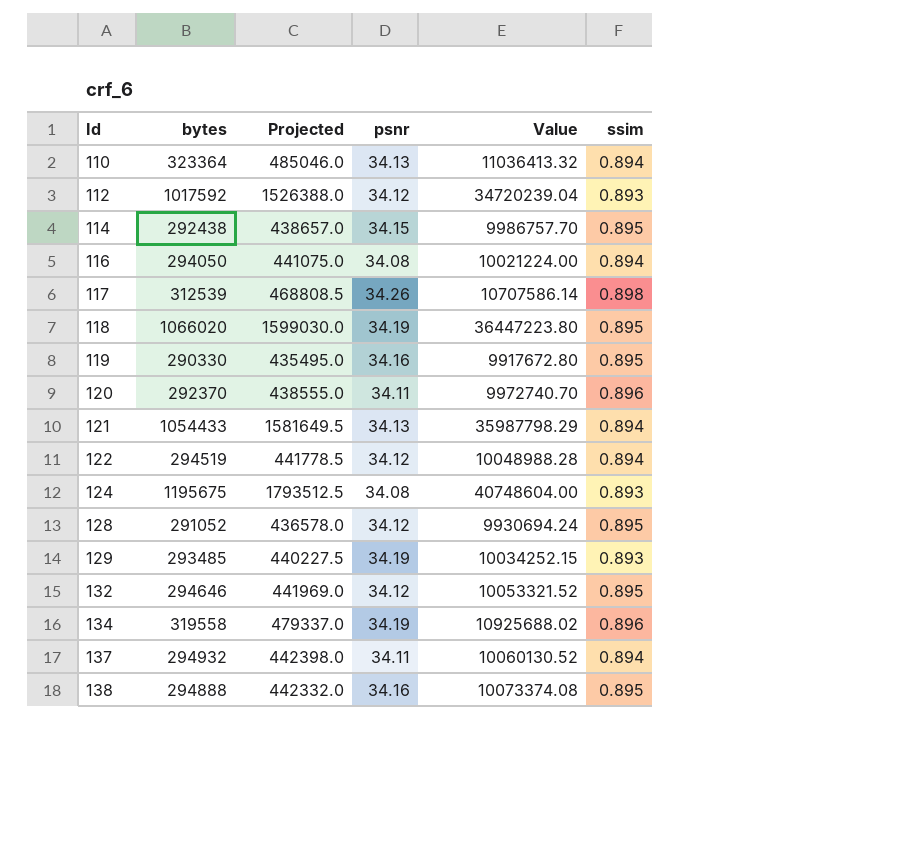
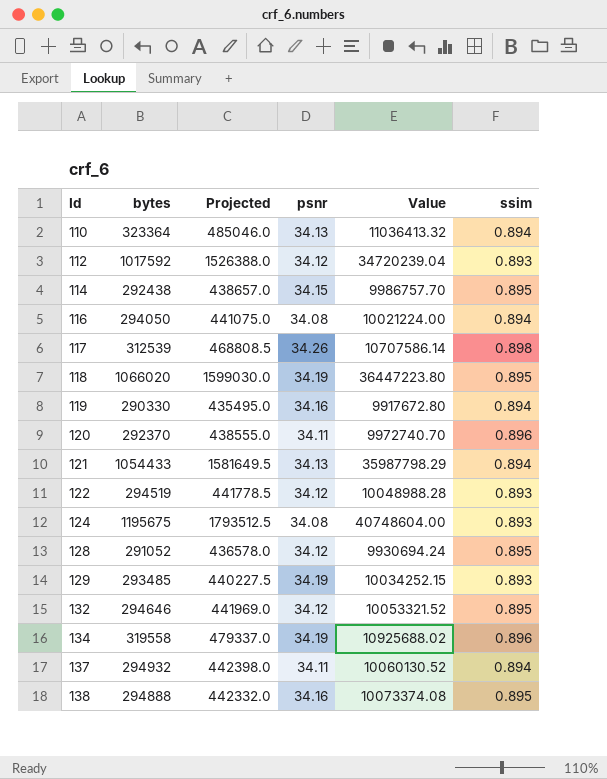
119 | ssim: 0.895 -> 0.894
122 | ssim: 0.894 -> 0.893

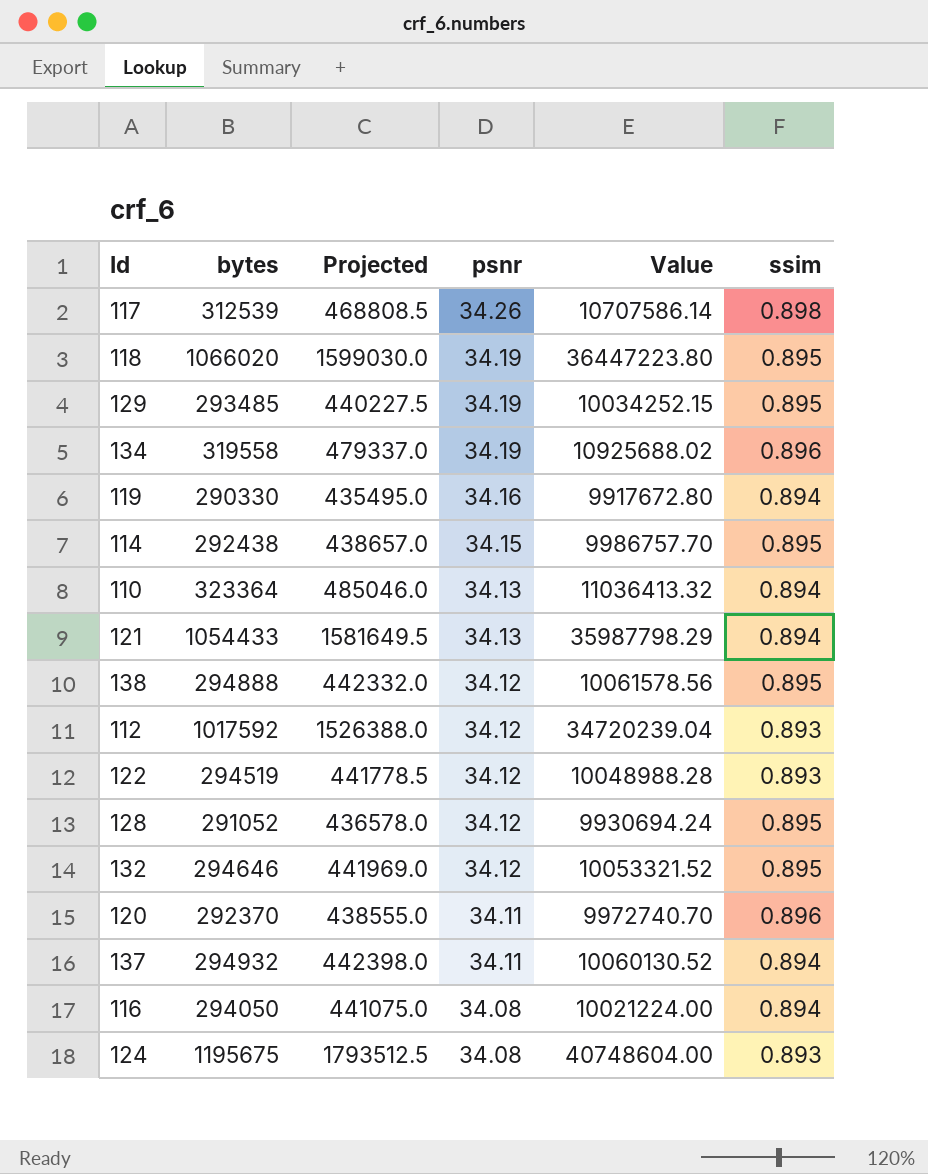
row order: Id ascending -> psnr descending
129 | ssim: 0.893 -> 0.895
138 | psnr: 34.16 -> 34.12
138 | Value: 10073374.08 -> 10061578.56

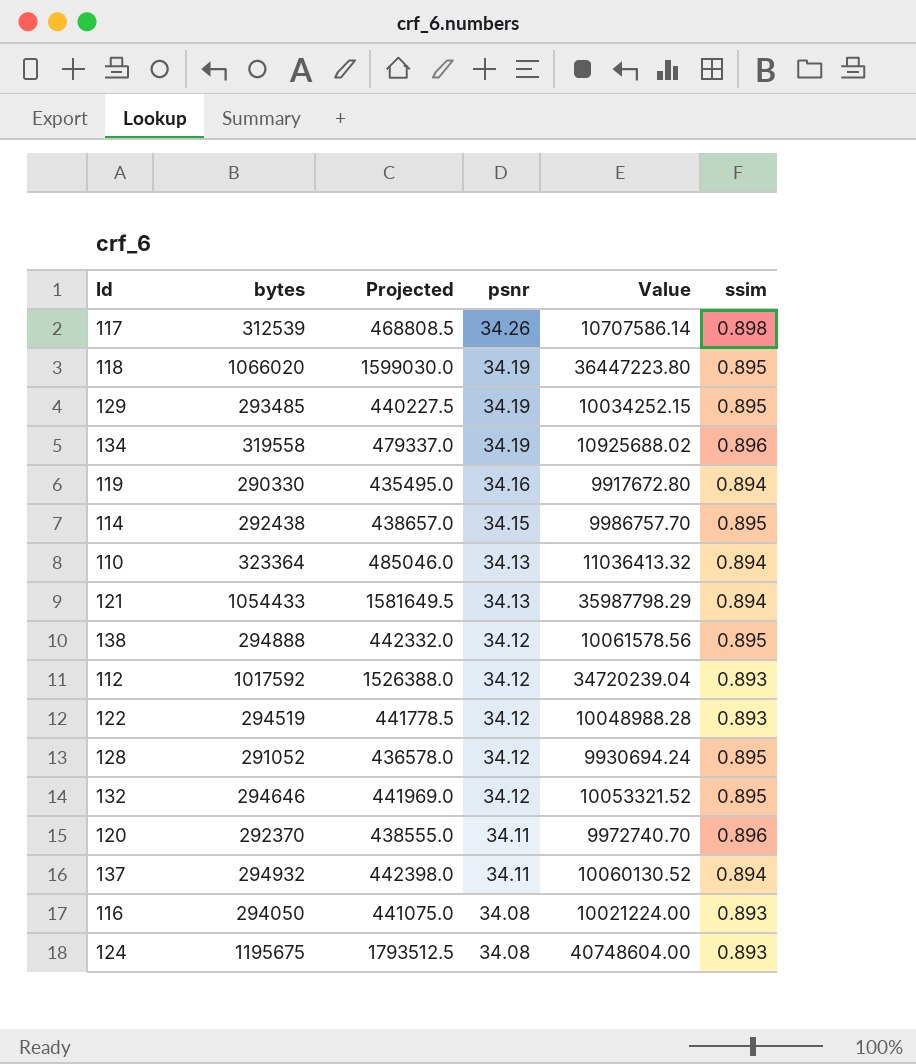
116 | ssim: 0.894 -> 0.893

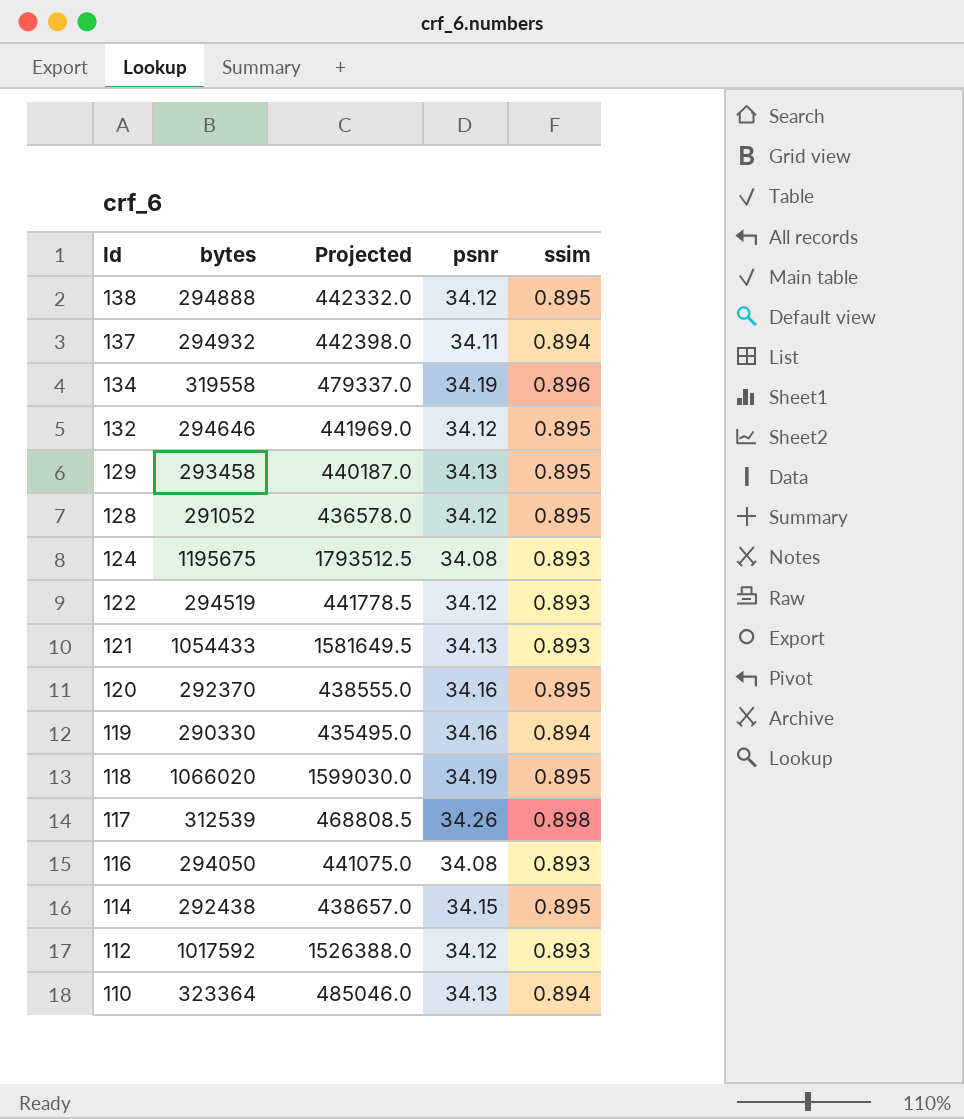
row order: psnr descending -> Id descending
column Value | formula: [bytes] * [psnr] -> none
129 | bytes: 293485 -> 293458
129 | Projected: 440227.5 -> 440187.0
129 | psnr: 34.19 -> 34.13
121 | ssim: 0.894 -> 0.893
120 | psnr: 34.11 -> 34.16
120 | ssim: 0.896 -> 0.895

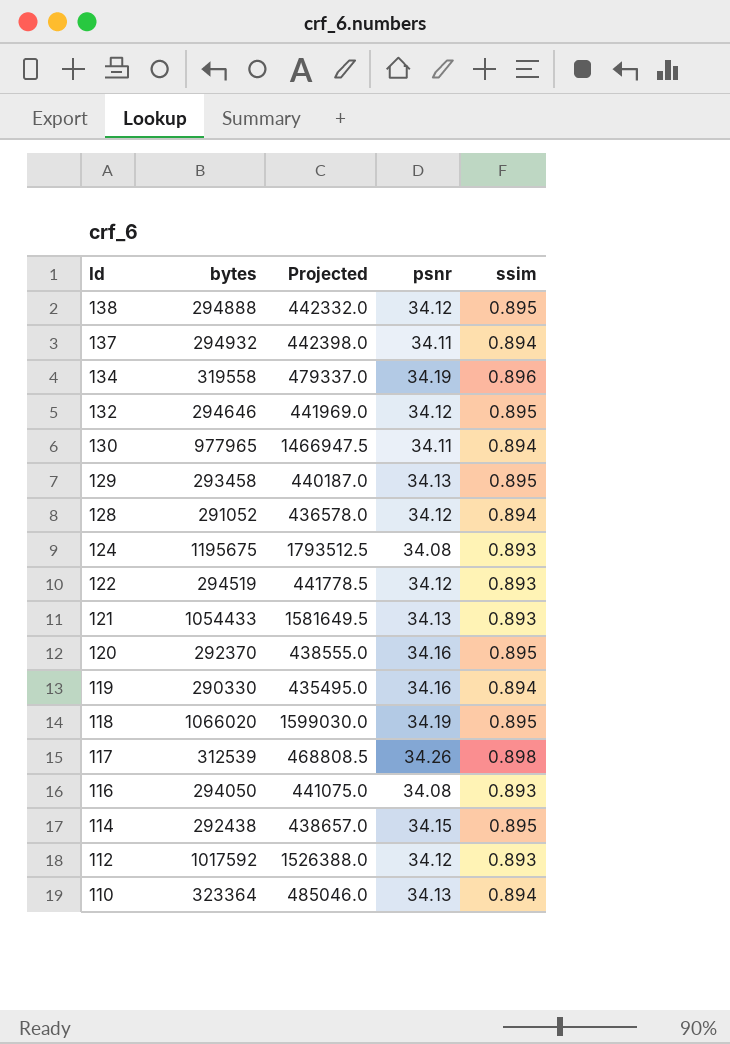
row 130: none -> 977965 | 1466947.5 | 34.11 | 0.894
128 | ssim: 0.895 -> 0.894

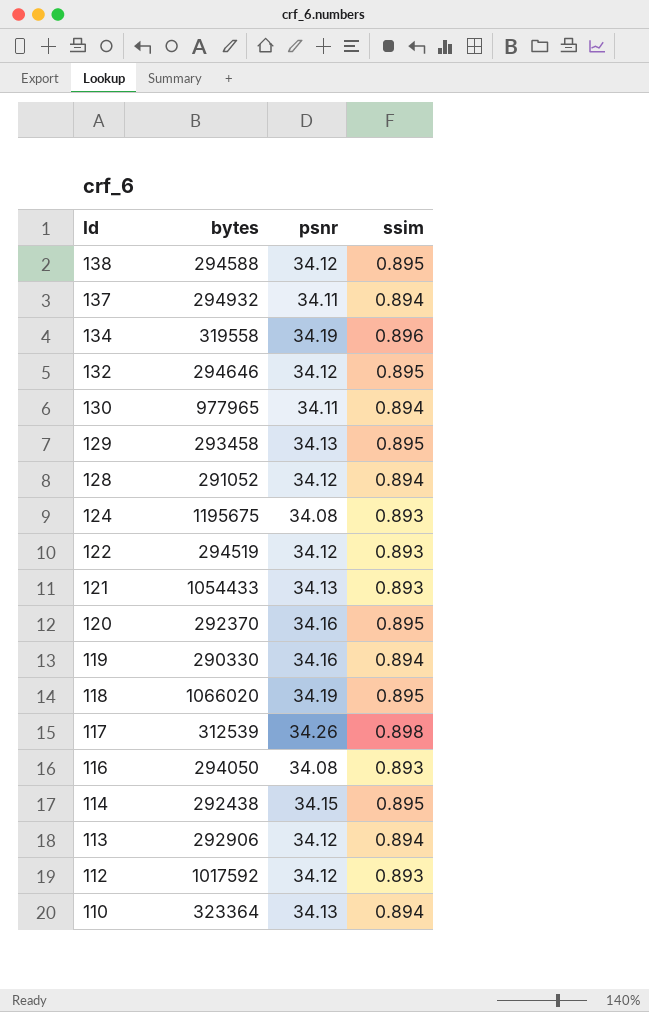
column Projected | formula: [bytes] * 1.5 -> none
138 | bytes: 294888 -> 294588
row 113: none -> 292906 | 34.12 | 0.894

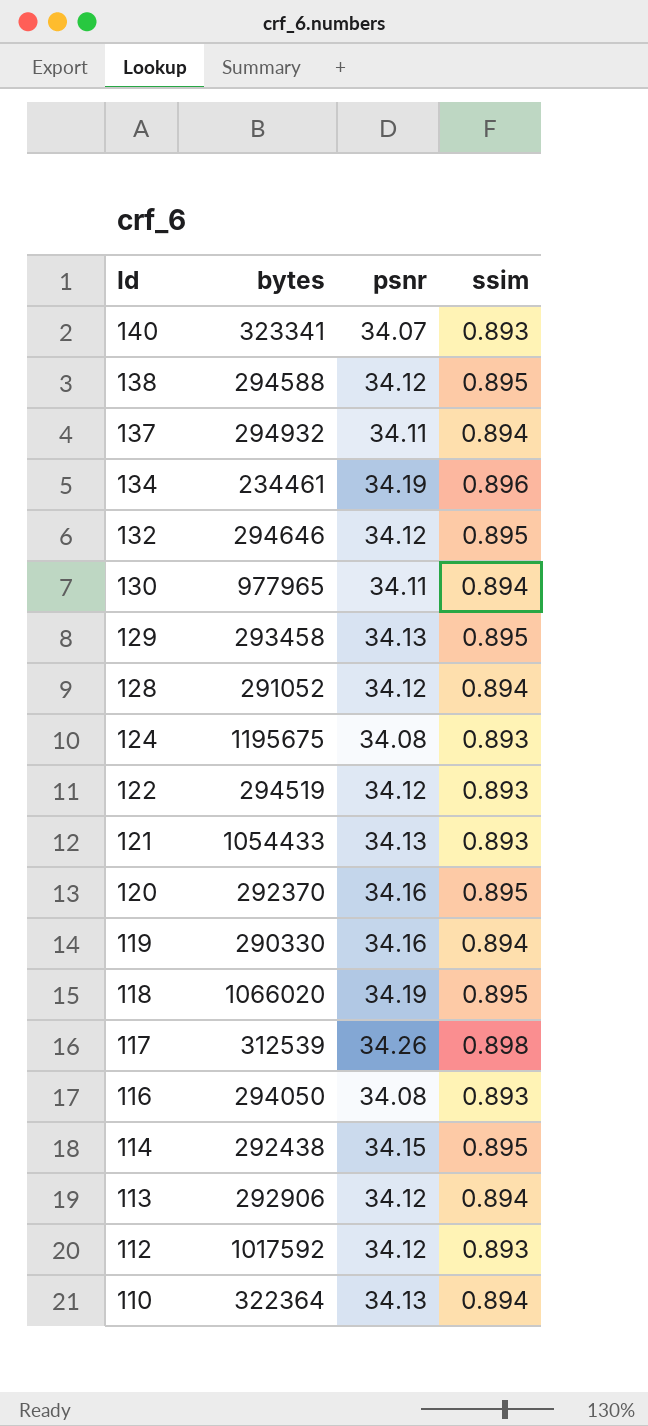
row 140: none -> 323341 | 34.07 | 0.893
134 | bytes: 319558 -> 234461
110 | bytes: 323364 -> 322364

